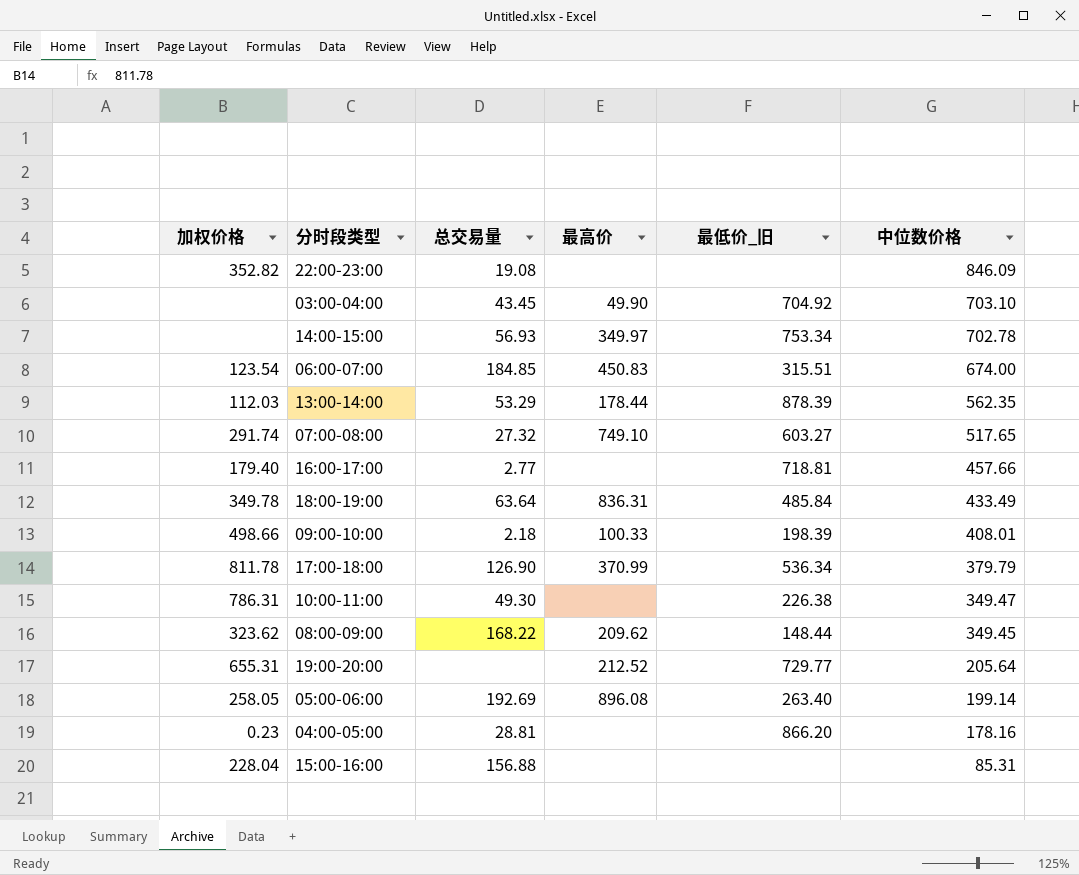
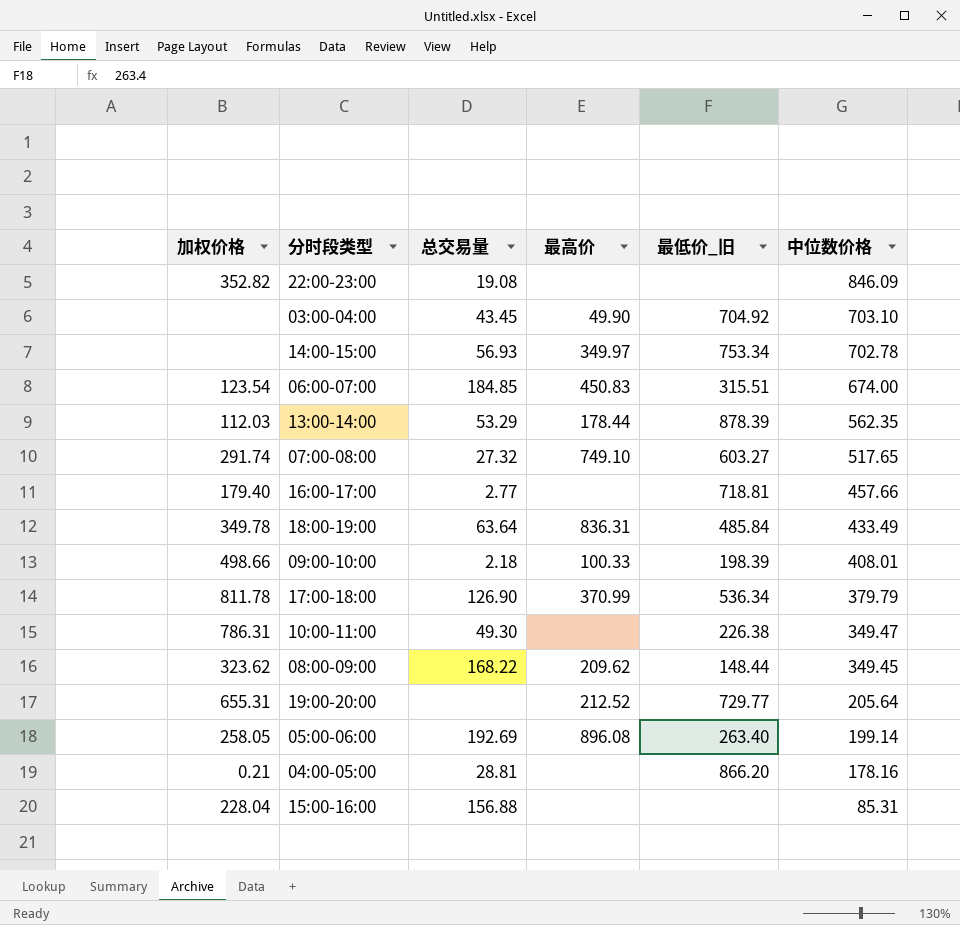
04:00-05:00 | 加权价格: 0.23 -> 0.21

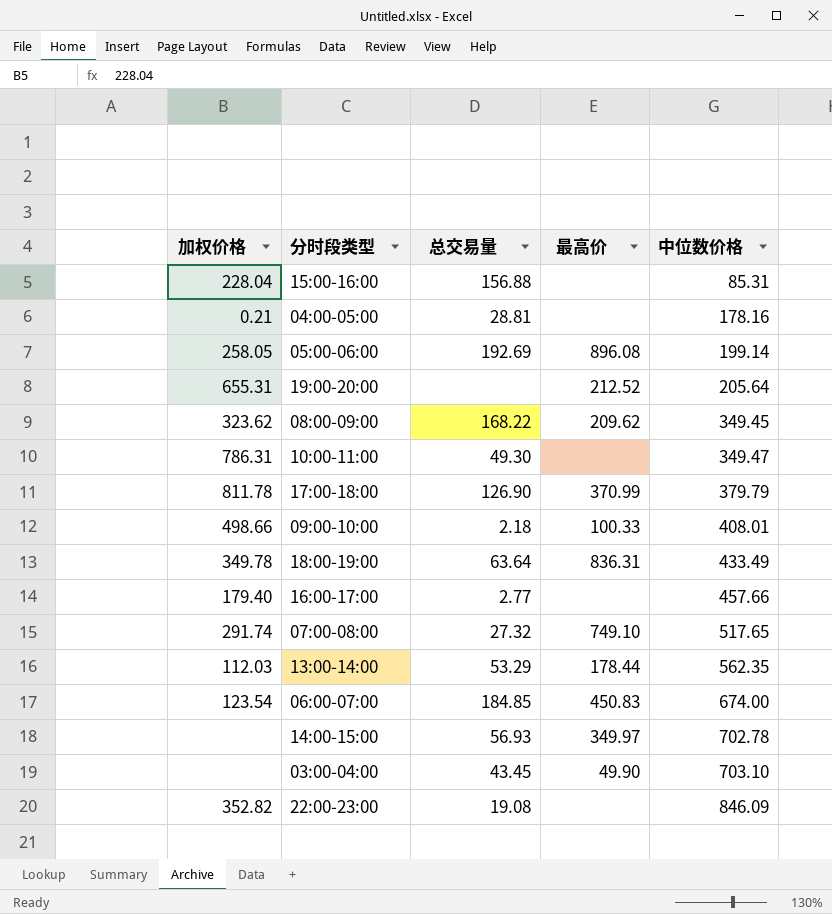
row order: 中位数价格 descending -> 中位数价格 ascending
column 最低价_旧 | position: 5 -> none

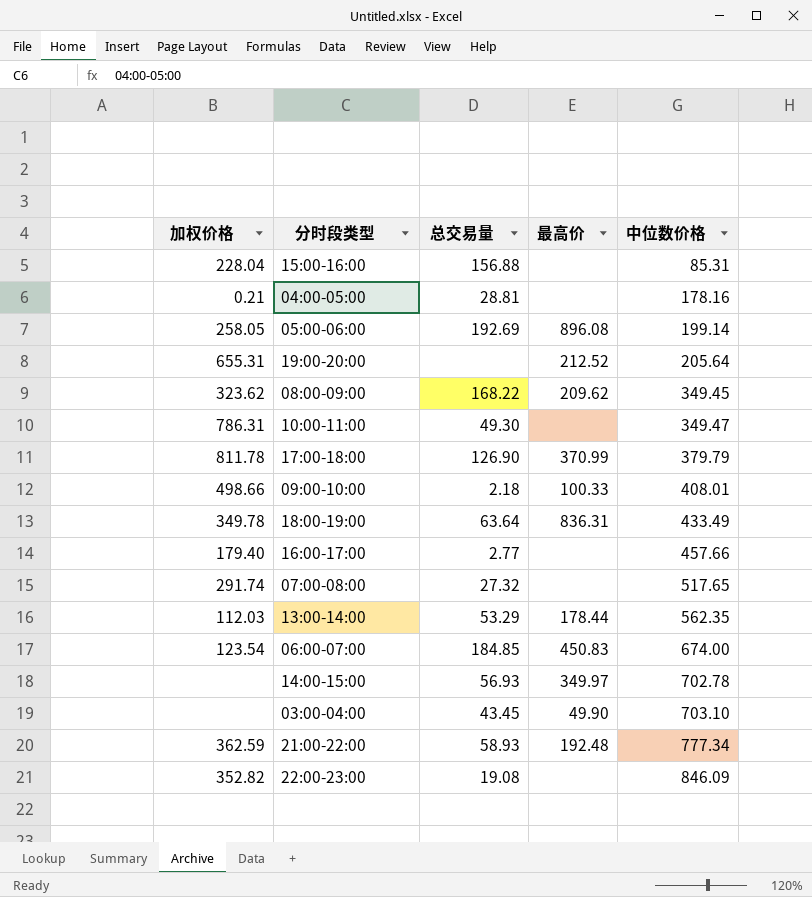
07:00-08:00 | 最高价: 749.10 -> none
row 21:00-22:00: none -> 362.59 | 58.93 | 192.48 | 777.34

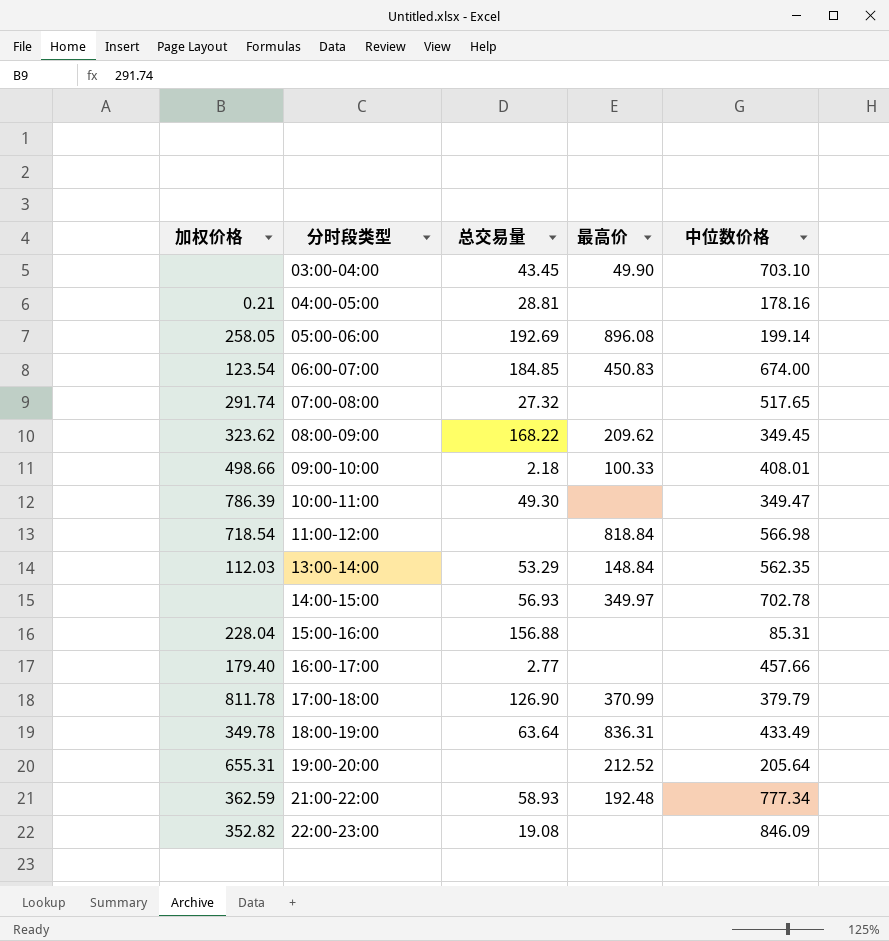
row order: 中位数价格 ascending -> 分时段类型 ascending
10:00-11:00 | 加权价格: 786.31 -> 786.39
row 11:00-12:00: none -> 718.54 | none | 818.84 | 566.98
13:00-14:00 | 最高价: 178.44 -> 148.84

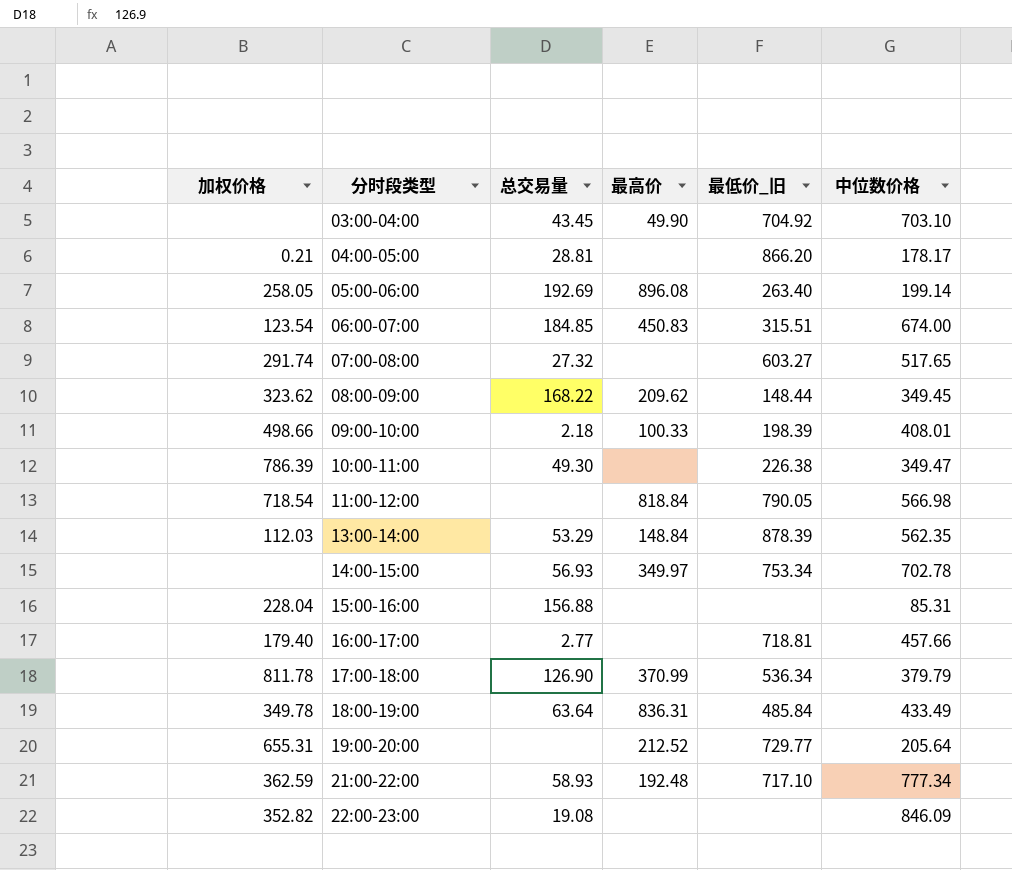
column 最低价_旧 | position: none -> 5
04:00-05:00 | 中位数价格: 178.16 -> 178.17

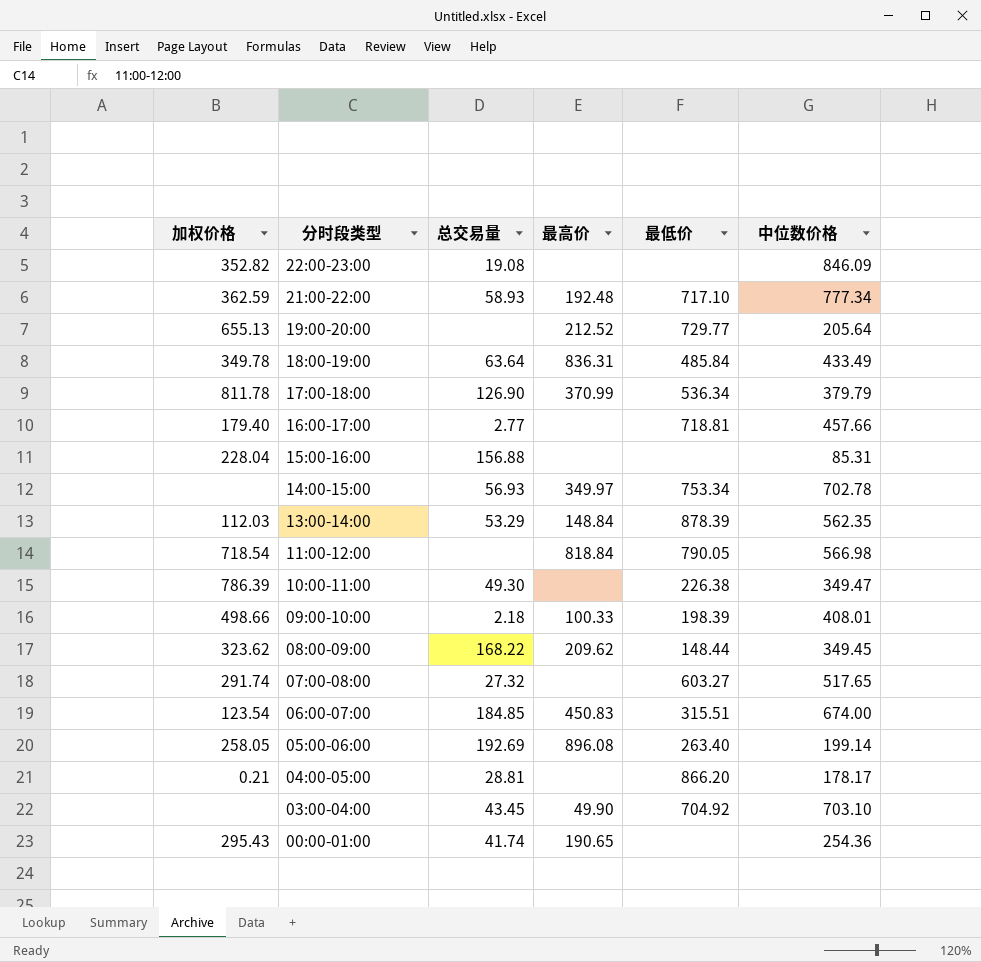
row order: 分时段类型 ascending -> 分时段类型 descending
column name: 最低价_旧 -> 最低价
19:00-20:00 | 加权价格: 655.31 -> 655.13
row 00:00-01:00: none -> 295.43 | 41.74 | 190.65 | none | 254.36

